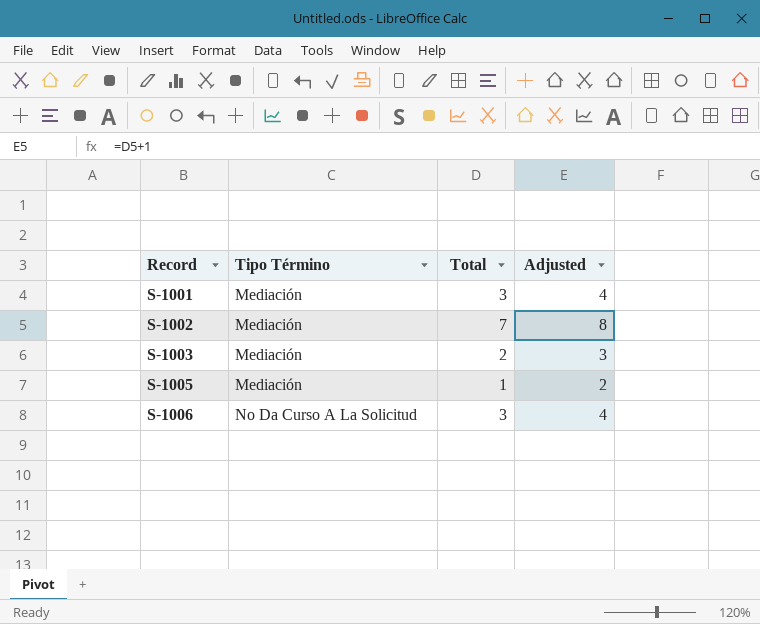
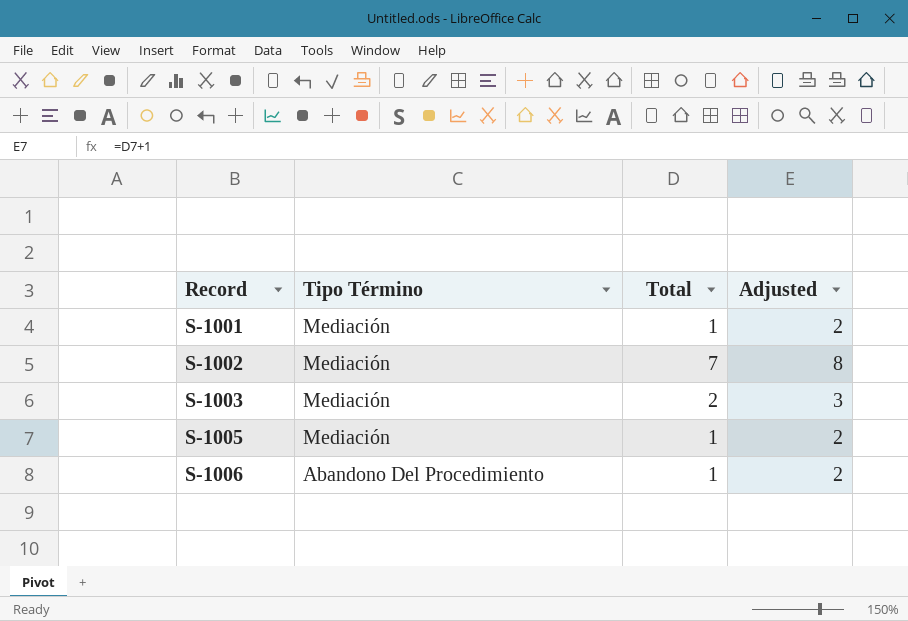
S-1001 | Total: 3 -> 1
S-1001 | Adjusted: 4 -> 2
S-1006 | Tipo Término: No Da Curso A La Solicitud -> Abandono Del Procedimiento
S-1006 | Total: 3 -> 1
S-1006 | Adjusted: 4 -> 2

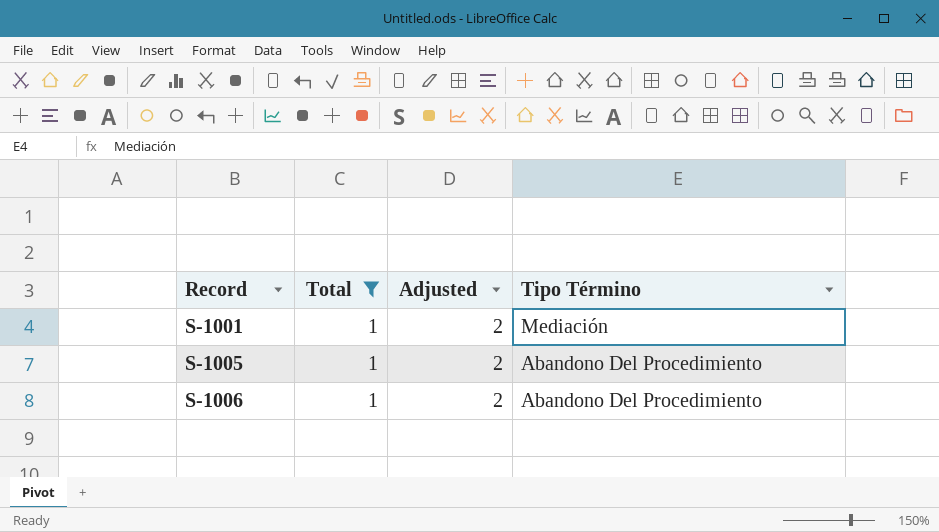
filter: none -> Total = 1
column Tipo Término | position: 2 -> 4
S-1005 | Tipo Término: Mediación -> Abandono Del Procedimiento

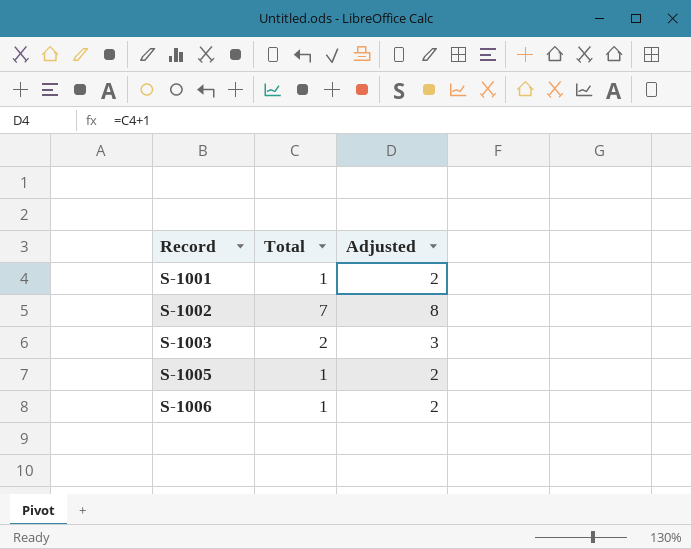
filter: Total = 1 -> none
column Tipo Término | position: 4 -> none

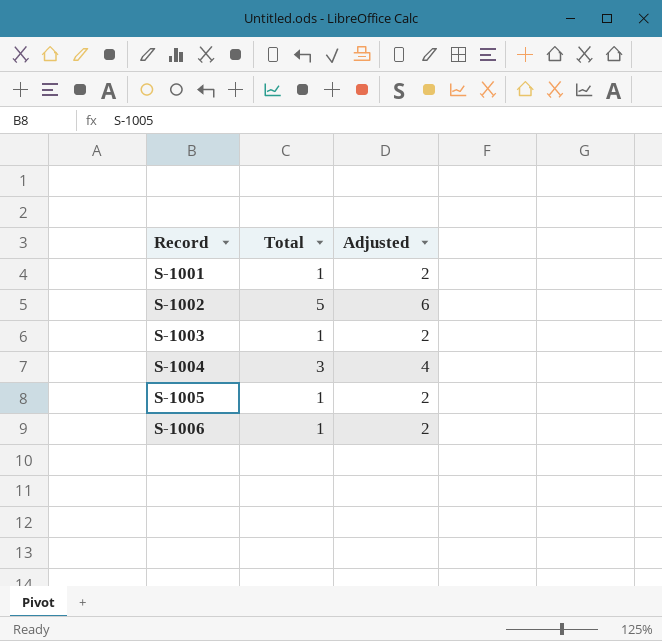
S-1002 | Total: 7 -> 5
S-1002 | Adjusted: 8 -> 6
S-1003 | Total: 2 -> 1
S-1003 | Adjusted: 3 -> 2
row S-1004: none -> 3 | 4

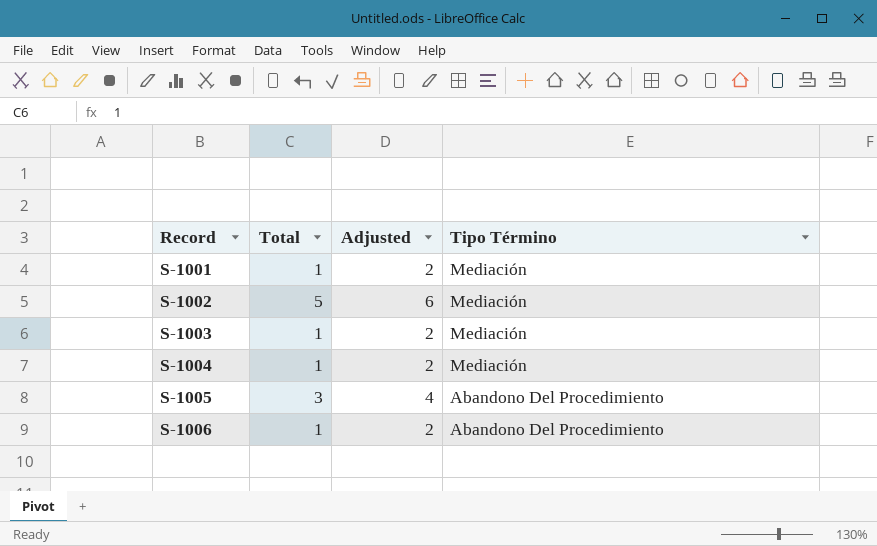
column Tipo Término | position: none -> 4
S-1004 | Total: 3 -> 1
S-1004 | Adjusted: 4 -> 2
S-1005 | Total: 1 -> 3
S-1005 | Adjusted: 2 -> 4

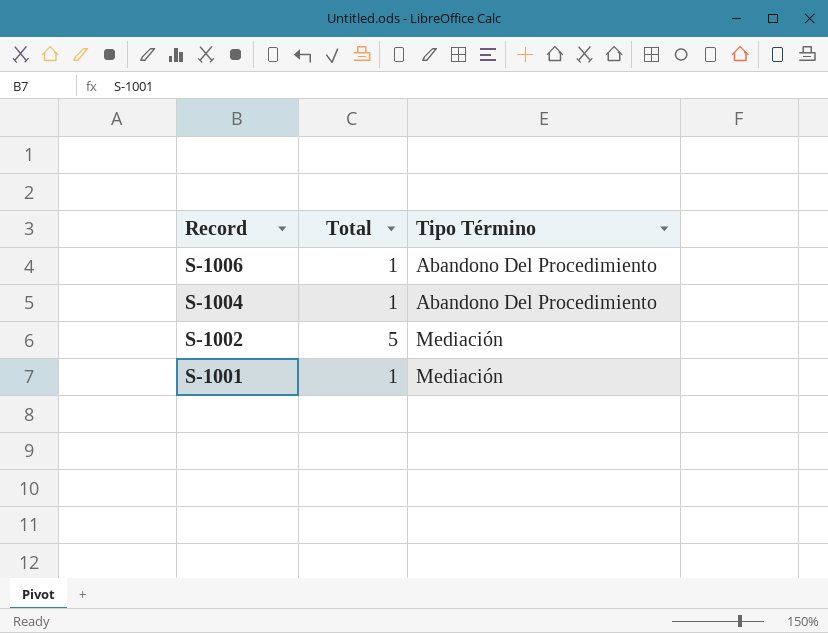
row order: Record ascending -> Record descending
column Adjusted | formula: [Total] + 1 -> none
row S-1003: 1 | 2 | Mediación -> none
row S-1005: 3 | 4 | Abandono Del Procedimiento -> none
S-1004 | Tipo Término: Mediación -> Abandono Del Procedimiento

